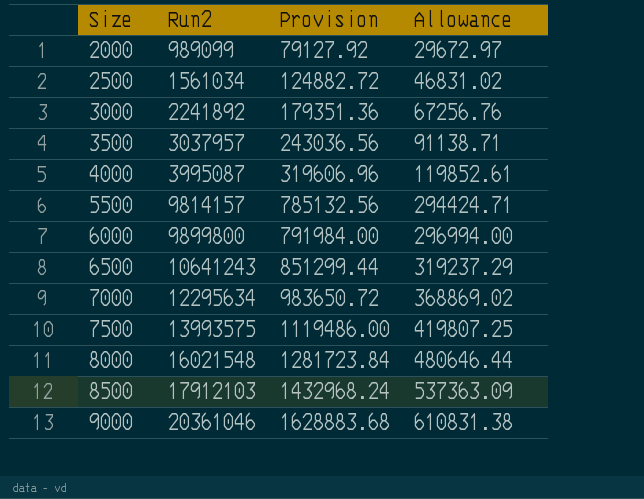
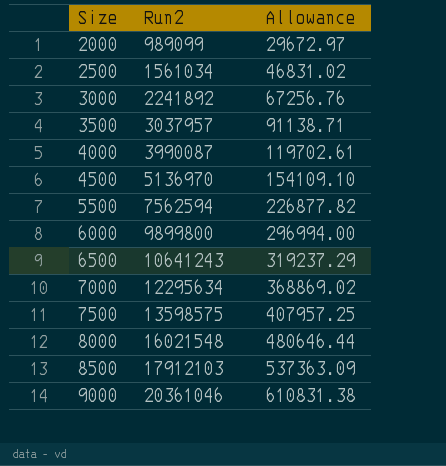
column Provision | formula: [Run2] * 0.08 -> none
4000 | Run2: 3995087 -> 3990087
4000 | Allowance: 119852.61 -> 119702.61
row 4500: none -> 5136970 | 154109.10
5500 | Run2: 9814157 -> 7562594
5500 | Allowance: 294424.71 -> 226877.82
7500 | Run2: 13993575 -> 13598575
7500 | Allowance: 419807.25 -> 407957.25

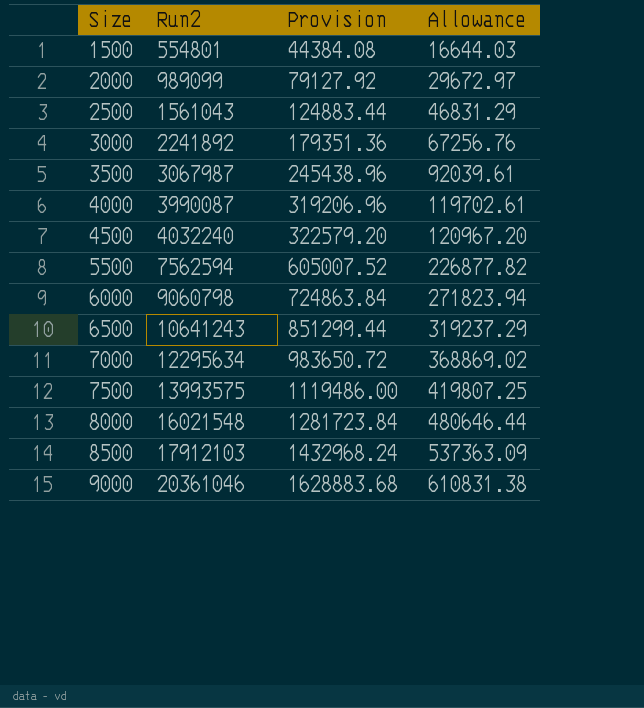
column Provision | formula: none -> [Run2] * 0.08
row 1500: none -> 554801 | 44384.08 | 16644.03
2500 | Run2: 1561034 -> 1561043
2500 | Allowance: 46831.02 -> 46831.29
3500 | Run2: 3037957 -> 3067987
3500 | Allowance: 91138.71 -> 92039.61
4500 | Run2: 5136970 -> 4032240
4500 | Allowance: 154109.10 -> 120967.20
6000 | Run2: 9899800 -> 9060798
6000 | Allowance: 296994.00 -> 271823.94
7500 | Run2: 13598575 -> 13993575
7500 | Allowance: 407957.25 -> 419807.25

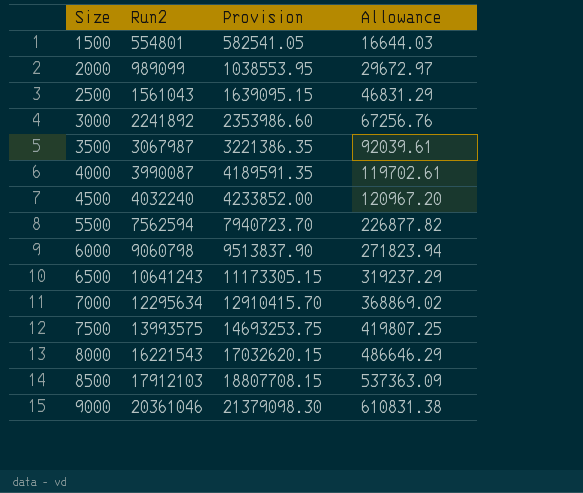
column Provision | formula: [Run2] * 0.08 -> [Run2] * 1.05
8000 | Run2: 16021548 -> 16221543
8000 | Allowance: 480646.44 -> 486646.29

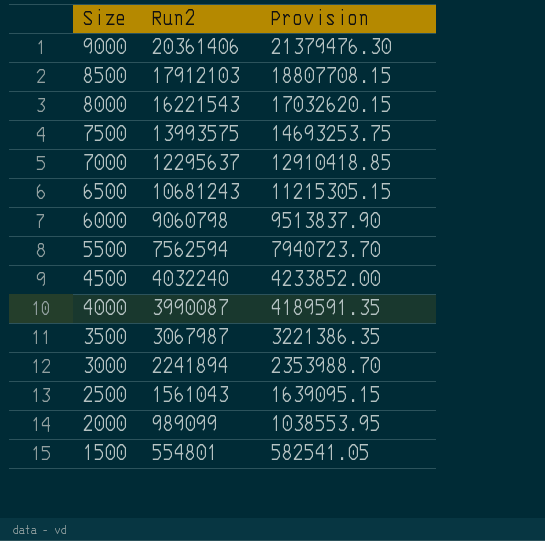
row order: Size ascending -> Size descending
column Allowance | formula: [Run2] * 0.03 -> none
9000 | Run2: 20361046 -> 20361406
9000 | Provision: 21379098.30 -> 21379476.30
7000 | Run2: 12295634 -> 12295637
7000 | Provision: 12910415.70 -> 12910418.85
6500 | Run2: 10641243 -> 10681243
6500 | Provision: 11173305.15 -> 11215305.15
3000 | Run2: 2241892 -> 2241894
3000 | Provision: 2353986.60 -> 2353988.70

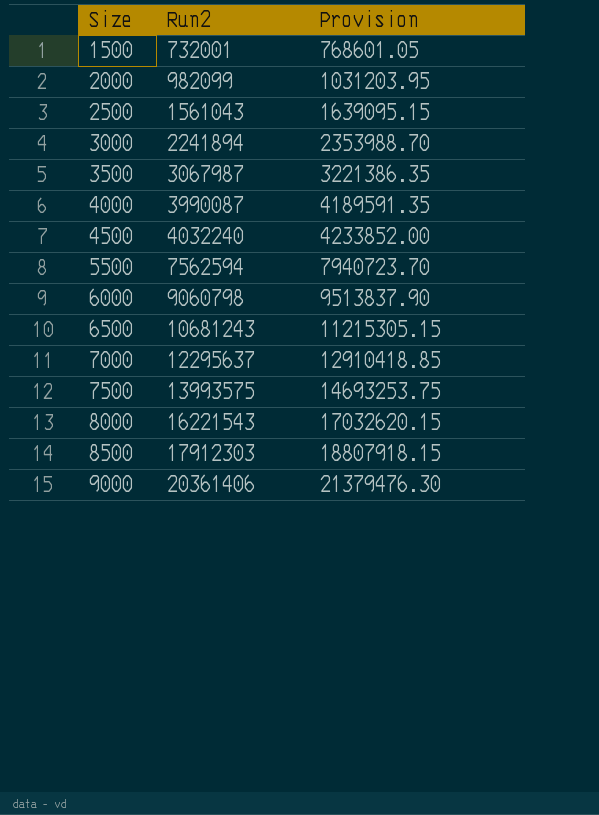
row order: Size descending -> Size ascending
1500 | Run2: 554801 -> 732001
1500 | Provision: 582541.05 -> 768601.05
2000 | Run2: 989099 -> 982099
2000 | Provision: 1038553.95 -> 1031203.95
8500 | Run2: 17912103 -> 17912303
8500 | Provision: 18807708.15 -> 18807918.15

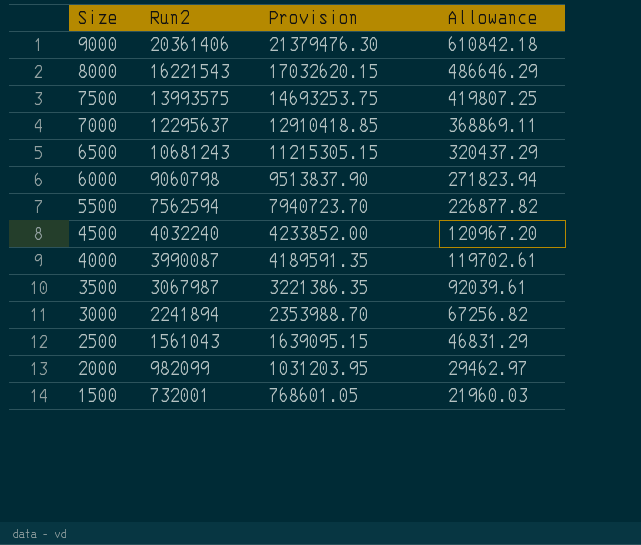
row order: Size ascending -> Size descending
column Allowance | formula: none -> [Run2] * 0.03
row 8500: 17912303 | 18807918.15 -> none

